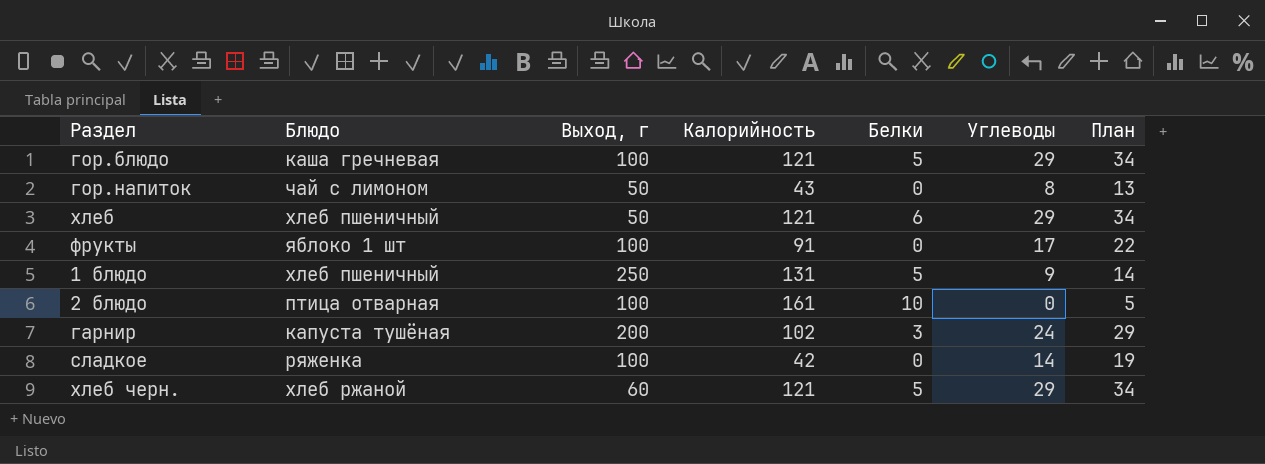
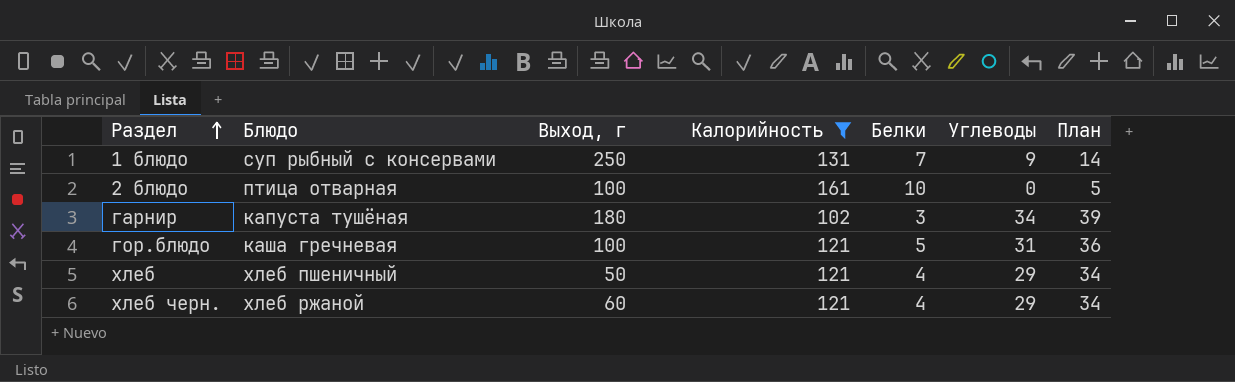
filter: none -> Калорийность >= 102
row order: none -> Раздел ascending
1 блюдо | Блюдо: хлеб пшеничный -> суп рыбный с консервами
1 блюдо | Белки: 5 -> 7
гарнир | Выход, г: 200 -> 180
гарнир | Углеводы: 24 -> 34
гарнир | План: 29 -> 39
гор.блюдо | Углеводы: 29 -> 31
гор.блюдо | План: 34 -> 36
хлеб | Белки: 6 -> 4
хлеб черн. | Белки: 5 -> 4

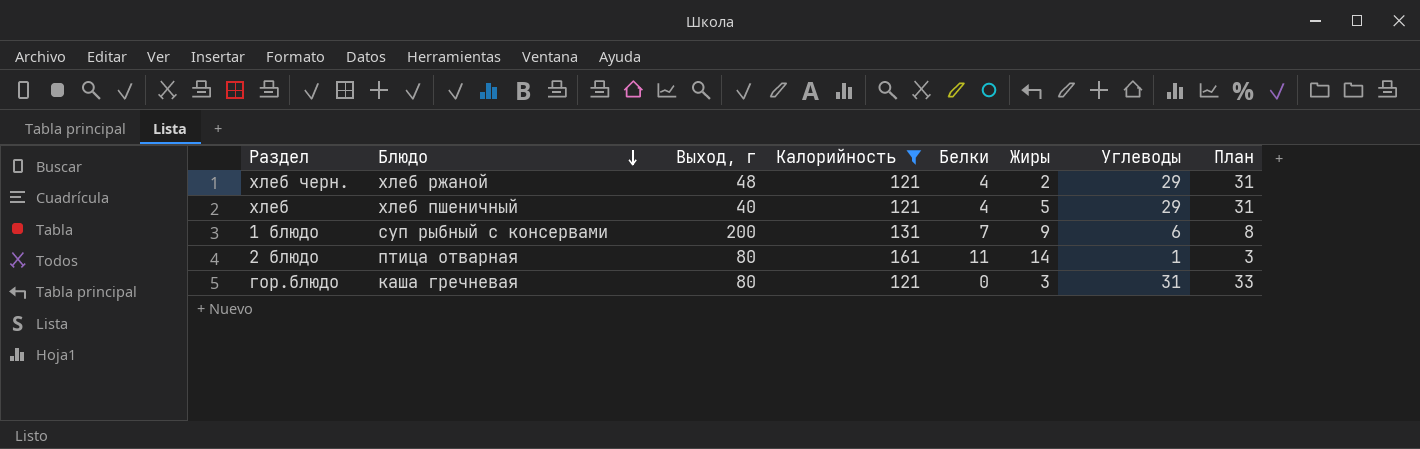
row order: Раздел ascending -> Блюдо descending
column Жиры | position: none -> 6
column План | formula: [Углеводы] + 5 -> [Углеводы] + 2
row гарнир: капуста тушёная | 180 | 102 | 3 | 34 | 39 -> none
хлеб черн. | Выход, г: 60 -> 48
хлеб | Выход, г: 50 -> 40
1 блюдо | Выход, г: 250 -> 200
1 блюдо | Углеводы: 9 -> 6
2 блюдо | Выход, г: 100 -> 80
2 блюдо | Белки: 10 -> 11
2 блюдо | Углеводы: 0 -> 1
гор.блюдо | Выход, г: 100 -> 80
гор.блюдо | Белки: 5 -> 0

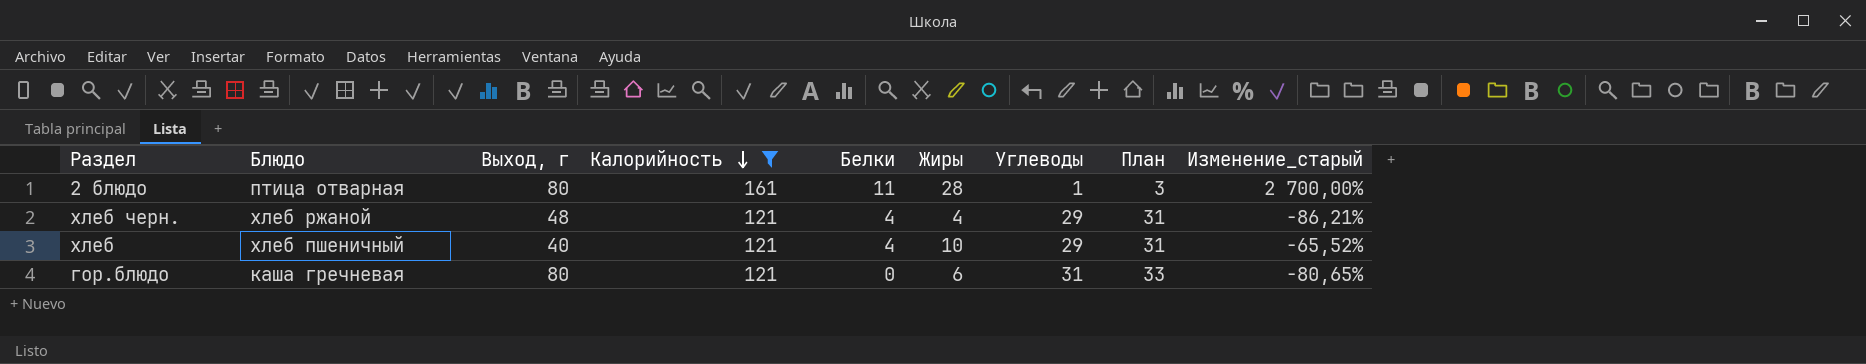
row order: Блюдо descending -> Калорийность descending
column Изменение_старый | formula: none -> ([Жиры] - [Углеводы]) / [Углеводы]
row 1 блюдо: суп рыбный с консервами | 200 | 131 | 7 | 9 | 6 | 8 -> none
2 блюдо | Жиры: 14 -> 28
хлеб черн. | Жиры: 2 -> 4
хлеб | Жиры: 5 -> 10
гор.блюдо | Жиры: 3 -> 6

